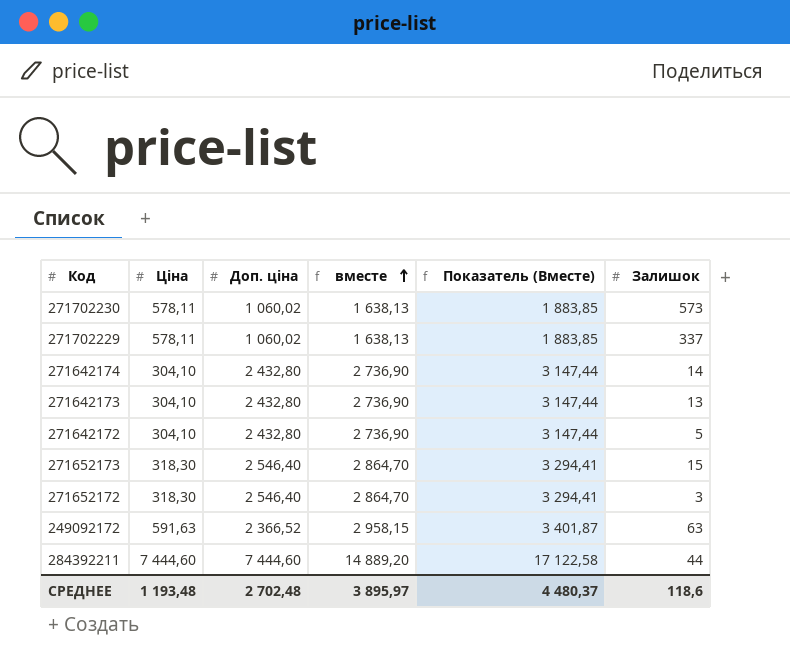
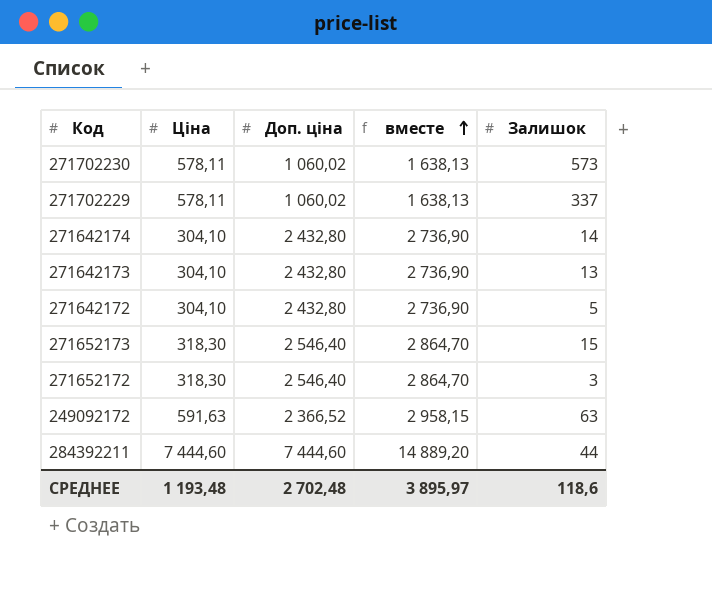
column Показатель (Вместе) | formula: [вместе] * 1,15 -> none

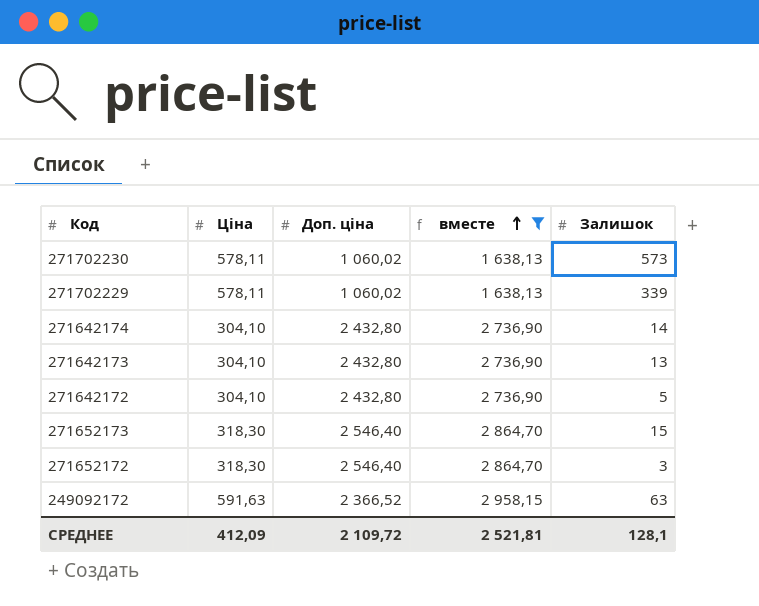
filter: none -> вместе != 14 889,20
271702229 | Залишок: 337 -> 339
СРЕДНЕЕ | Ціна: 1 193,48 -> 412,09
СРЕДНЕЕ | Доп. ціна: 2 702,48 -> 2 109,72
СРЕДНЕЕ | вместе: 3 895,97 -> 2 521,81
СРЕДНЕЕ | Залишок: 118,6 -> 128,1

